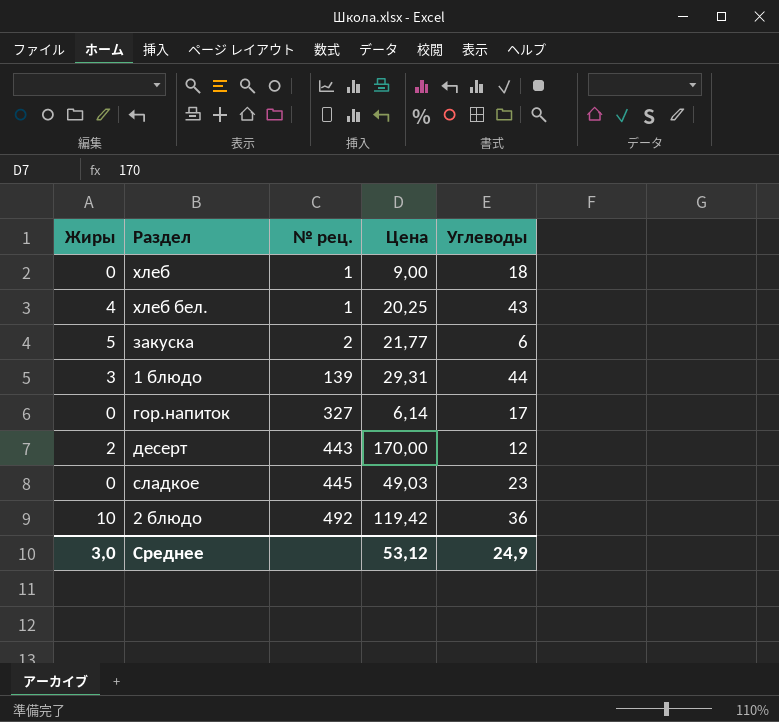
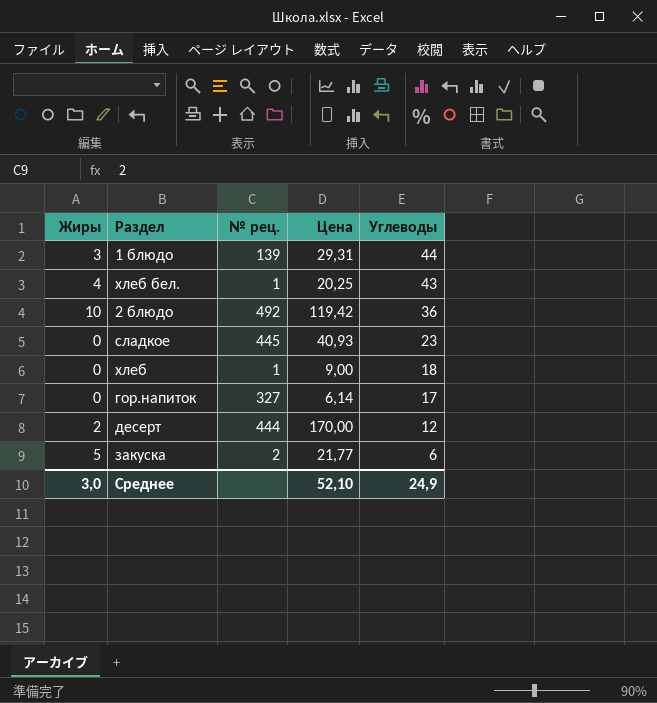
row order: № рец. ascending -> Углеводы descending
сладкое | Цена: 49,03 -> 40,93
десерт | № рец.: 443 -> 444
Среднее | Цена: 53,12 -> 52,10

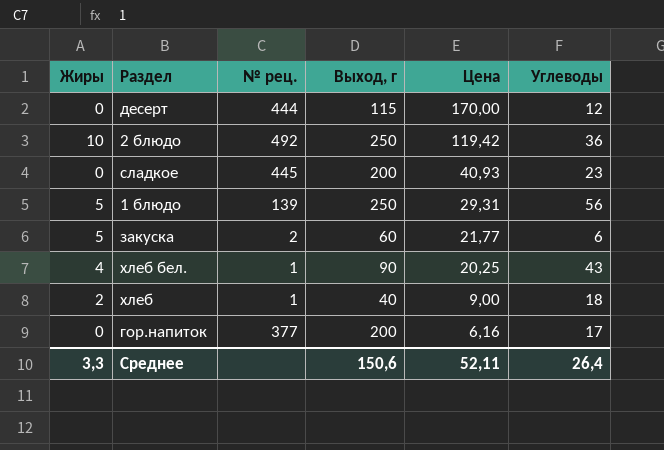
row order: Углеводы descending -> Цена descending
column Выход, г | position: none -> 4
десерт | Жиры: 2 -> 0
1 блюдо | Жиры: 3 -> 5
1 блюдо | Углеводы: 44 -> 56
хлеб | Жиры: 0 -> 2
гор.напиток | № рец.: 327 -> 377
гор.напиток | Цена: 6,14 -> 6,16
Среднее | Жиры: 3,0 -> 3,3
Среднее | Цена: 52,10 -> 52,11
Среднее | Углеводы: 24,9 -> 26,4

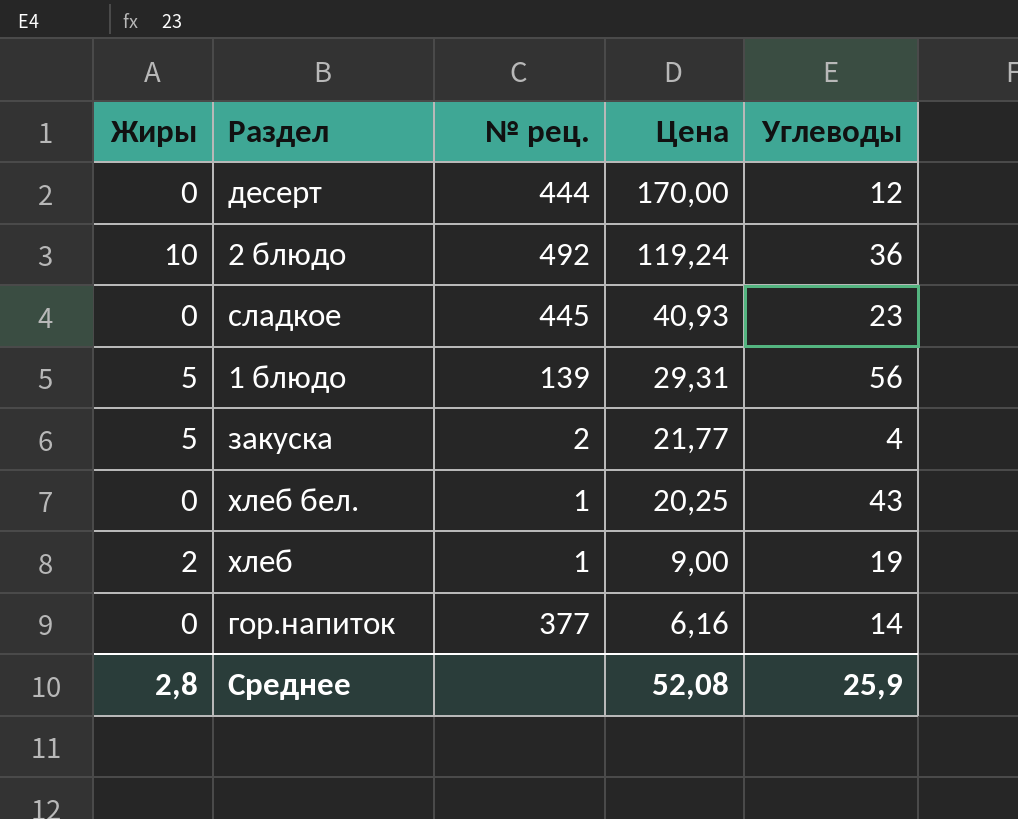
column Выход, г | position: 4 -> none
2 блюдо | Цена: 119,42 -> 119,24
закуска | Углеводы: 6 -> 4
хлеб бел. | Жиры: 4 -> 0
хлеб | Углеводы: 18 -> 19
гор.напиток | Углеводы: 17 -> 14
Среднее | Жиры: 3,3 -> 2,8
Среднее | Цена: 52,11 -> 52,08
Среднее | Углеводы: 26,4 -> 25,9

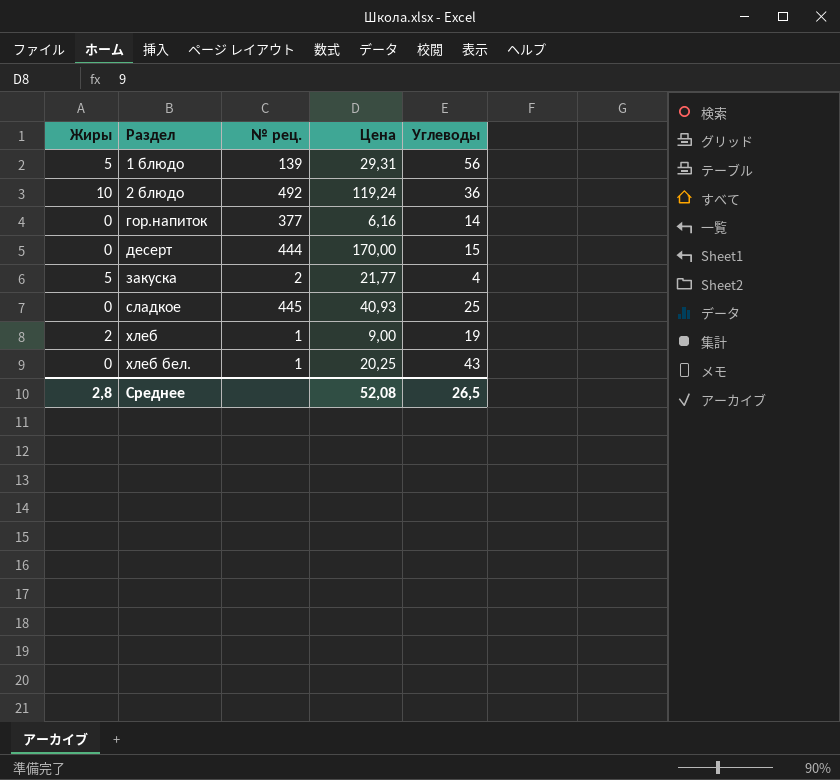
row order: Цена descending -> Раздел ascending
десерт | Углеводы: 12 -> 15
сладкое | Углеводы: 23 -> 25
Среднее | Углеводы: 25,9 -> 26,5

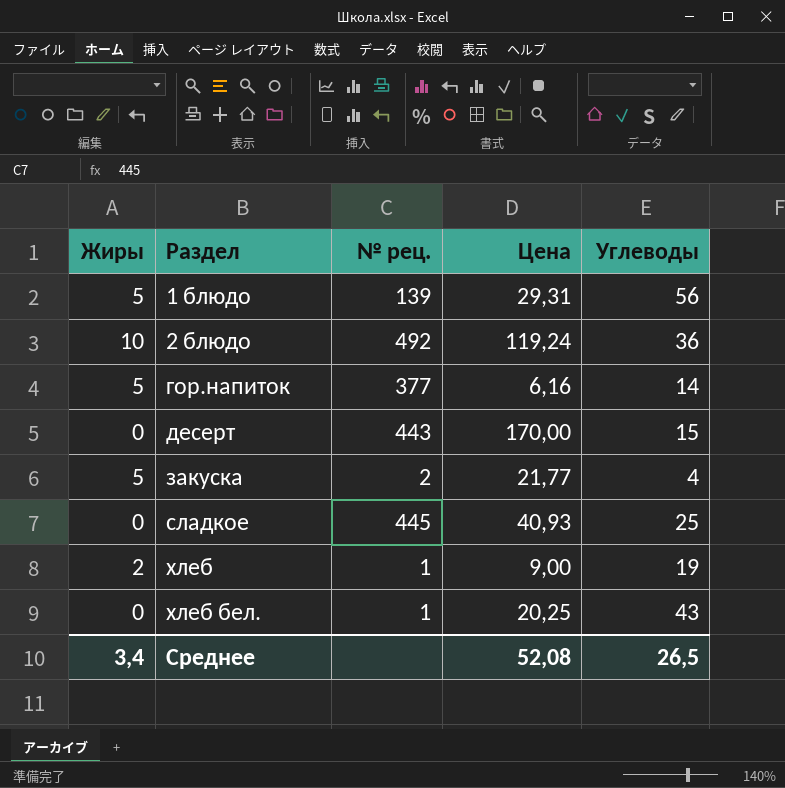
гор.напиток | Жиры: 0 -> 5
десерт | № рец.: 444 -> 443
Среднее | Жиры: 2,8 -> 3,4

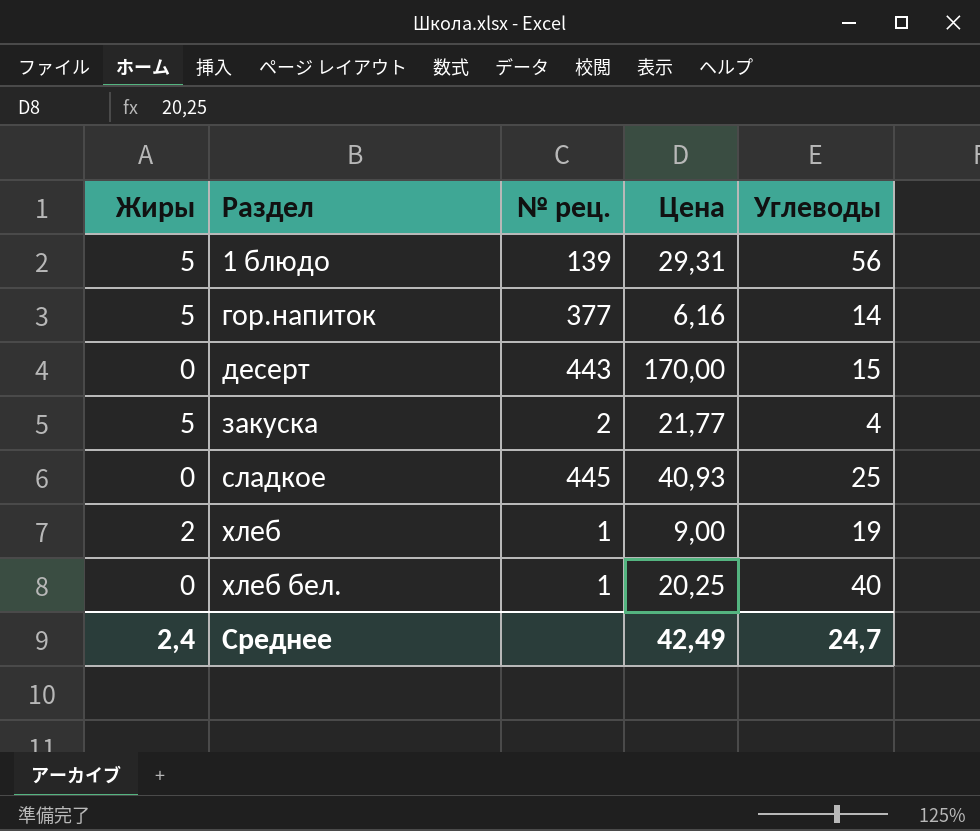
row 2 блюдо: 10 | 492 | 119,24 | 36 -> none
хлеб бел. | Углеводы: 43 -> 40
Среднее | Жиры: 3,4 -> 2,4
Среднее | Цена: 52,08 -> 42,49
Среднее | Углеводы: 26,5 -> 24,7

